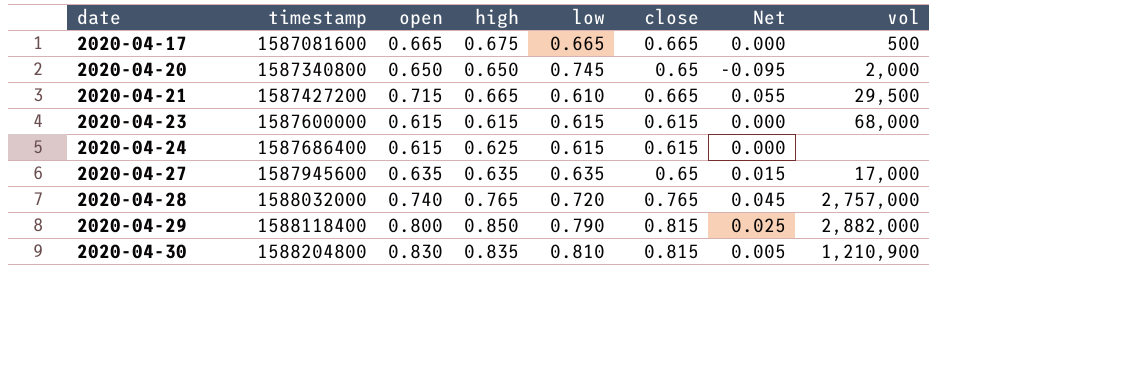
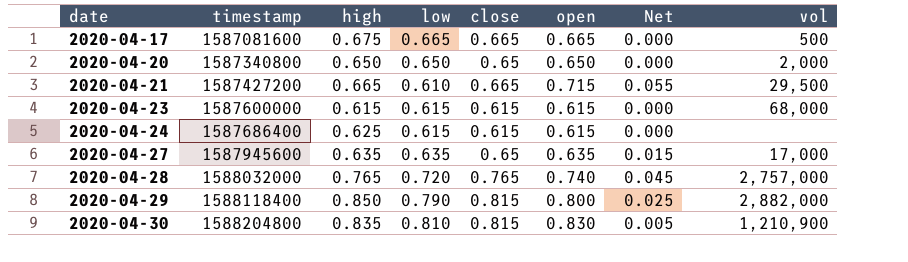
column open | position: 3 -> 6
2020-04-20 | low: 0.745 -> 0.650
2020-04-20 | Net: -0.095 -> 0.000

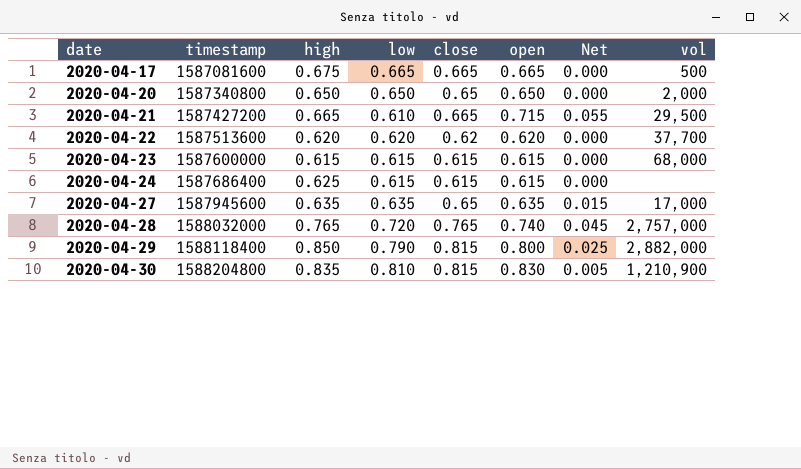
row 2020-04-22: none -> 1587513600 | 0.620 | 0.620 | 0.62 | 0.620 | 0.000 | 37,700

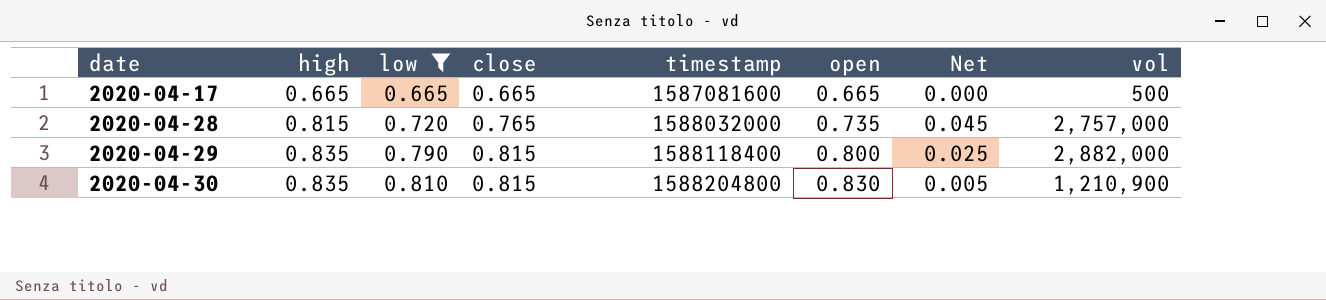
filter: none -> low >= 0.665
column timestamp | position: 2 -> 5
2020-04-17 | high: 0.675 -> 0.665
2020-04-28 | high: 0.765 -> 0.815
2020-04-28 | open: 0.740 -> 0.735
2020-04-29 | high: 0.850 -> 0.835

